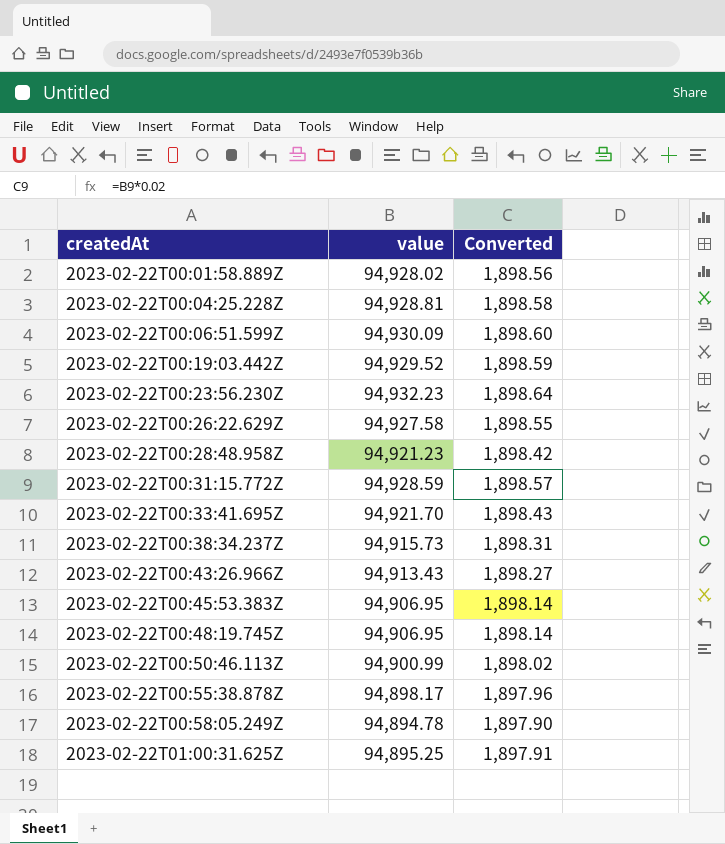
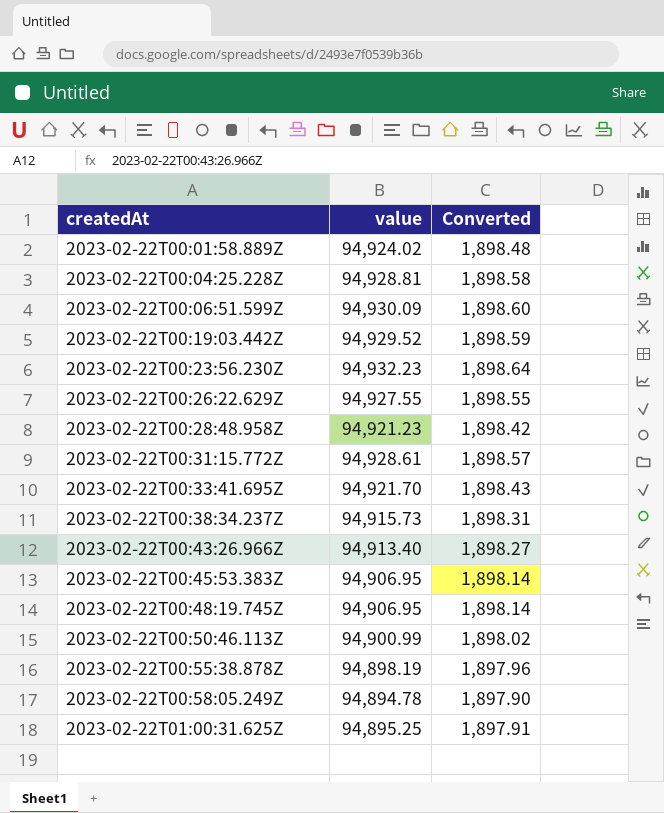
2023-02-22T00:01:58.889Z | value: 94,928.02 -> 94,924.02
2023-02-22T00:01:58.889Z | Converted: 1,898.56 -> 1,898.48
2023-02-22T00:26:22.629Z | value: 94,927.58 -> 94,927.55
2023-02-22T00:31:15.772Z | value: 94,928.59 -> 94,928.61
2023-02-22T00:43:26.966Z | value: 94,913.43 -> 94,913.40
2023-02-22T00:55:38.878Z | value: 94,898.17 -> 94,898.19

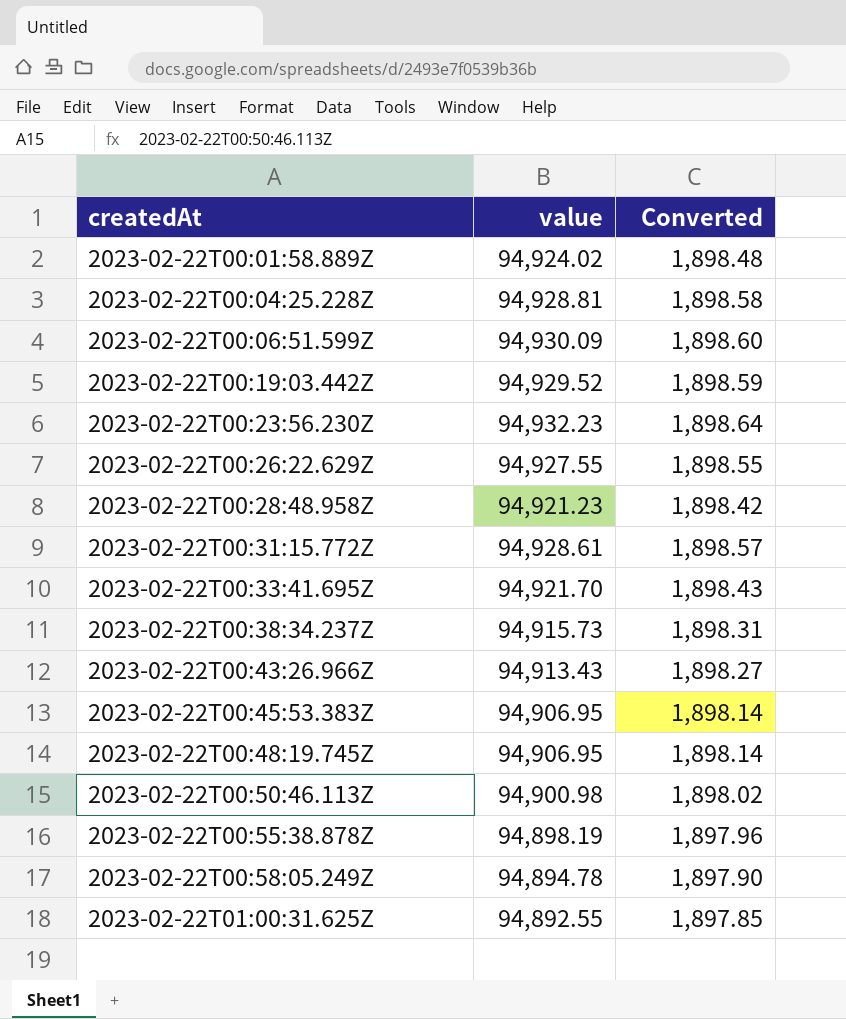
2023-02-22T00:43:26.966Z | value: 94,913.40 -> 94,913.43
2023-02-22T00:50:46.113Z | value: 94,900.99 -> 94,900.98
2023-02-22T01:00:31.625Z | value: 94,895.25 -> 94,892.55
2023-02-22T01:00:31.625Z | Converted: 1,897.91 -> 1,897.85

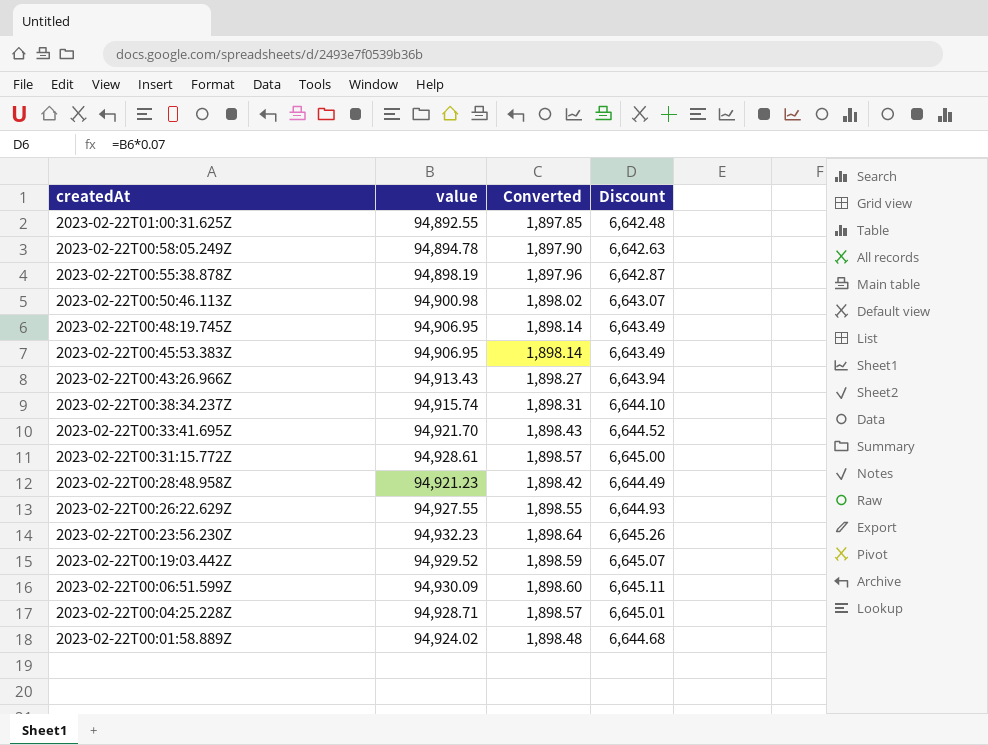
row order: createdAt ascending -> createdAt descending
column Discount | formula: none -> [value] * 0.07
2023-02-22T00:38:34.237Z | value: 94,915.73 -> 94,915.74
2023-02-22T00:04:25.228Z | value: 94,928.81 -> 94,928.71
2023-02-22T00:04:25.228Z | Converted: 1,898.58 -> 1,898.57

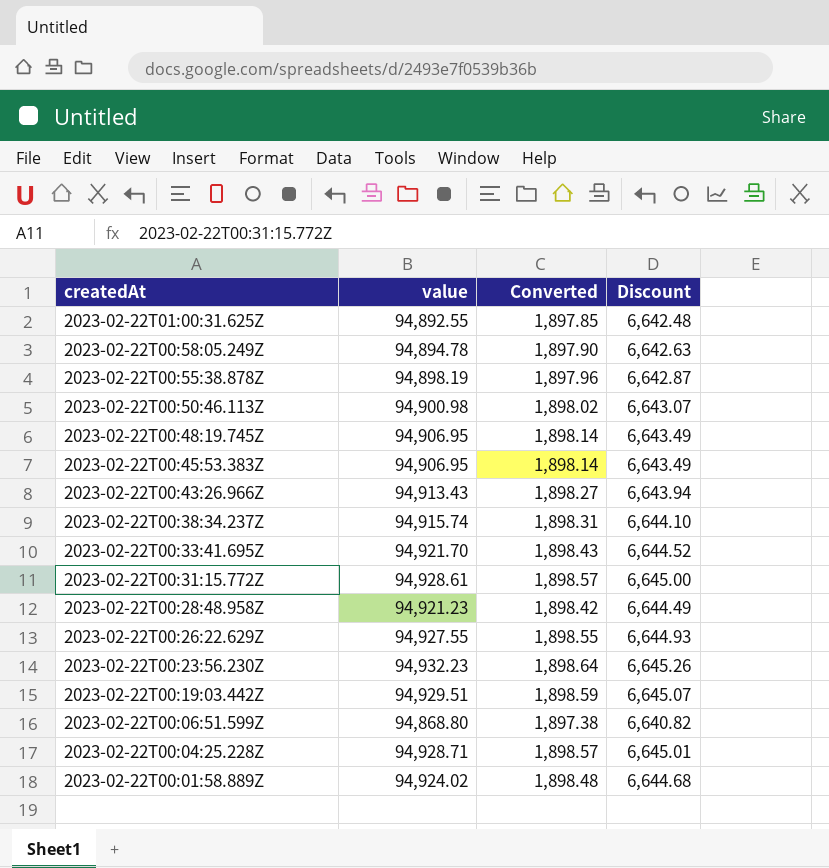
2023-02-22T00:19:03.442Z | value: 94,929.52 -> 94,929.51
2023-02-22T00:06:51.599Z | value: 94,930.09 -> 94,868.80
2023-02-22T00:06:51.599Z | Converted: 1,898.60 -> 1,897.38
2023-02-22T00:06:51.599Z | Discount: 6,645.11 -> 6,640.82

